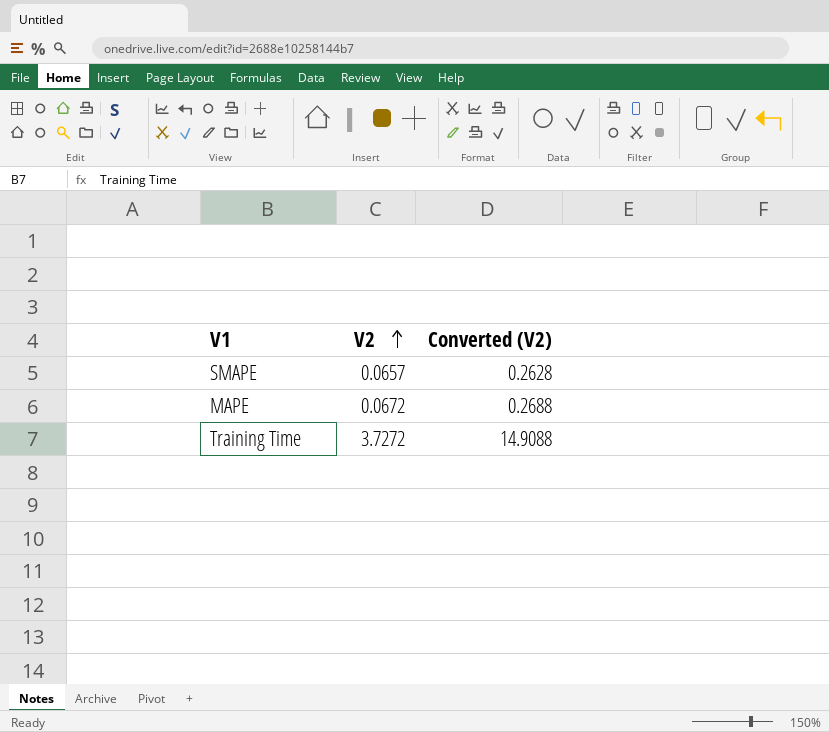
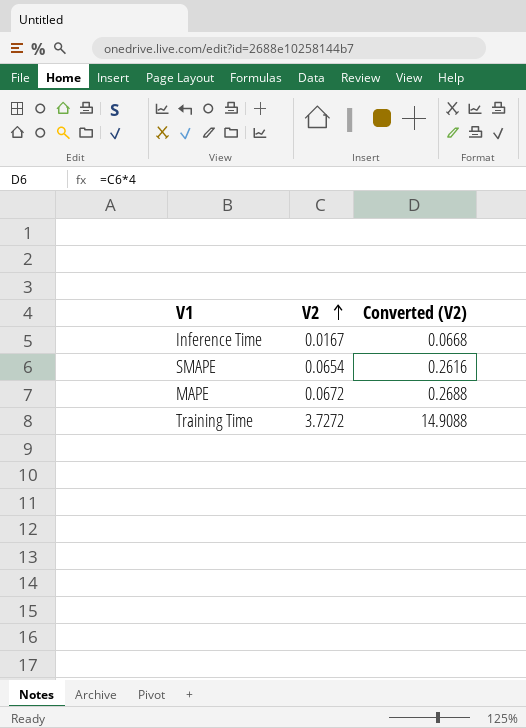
row Inference Time: none -> 0.0167 | 0.0668
SMAPE | V2: 0.0657 -> 0.0654
SMAPE | Converted (V2): 0.2628 -> 0.2616

